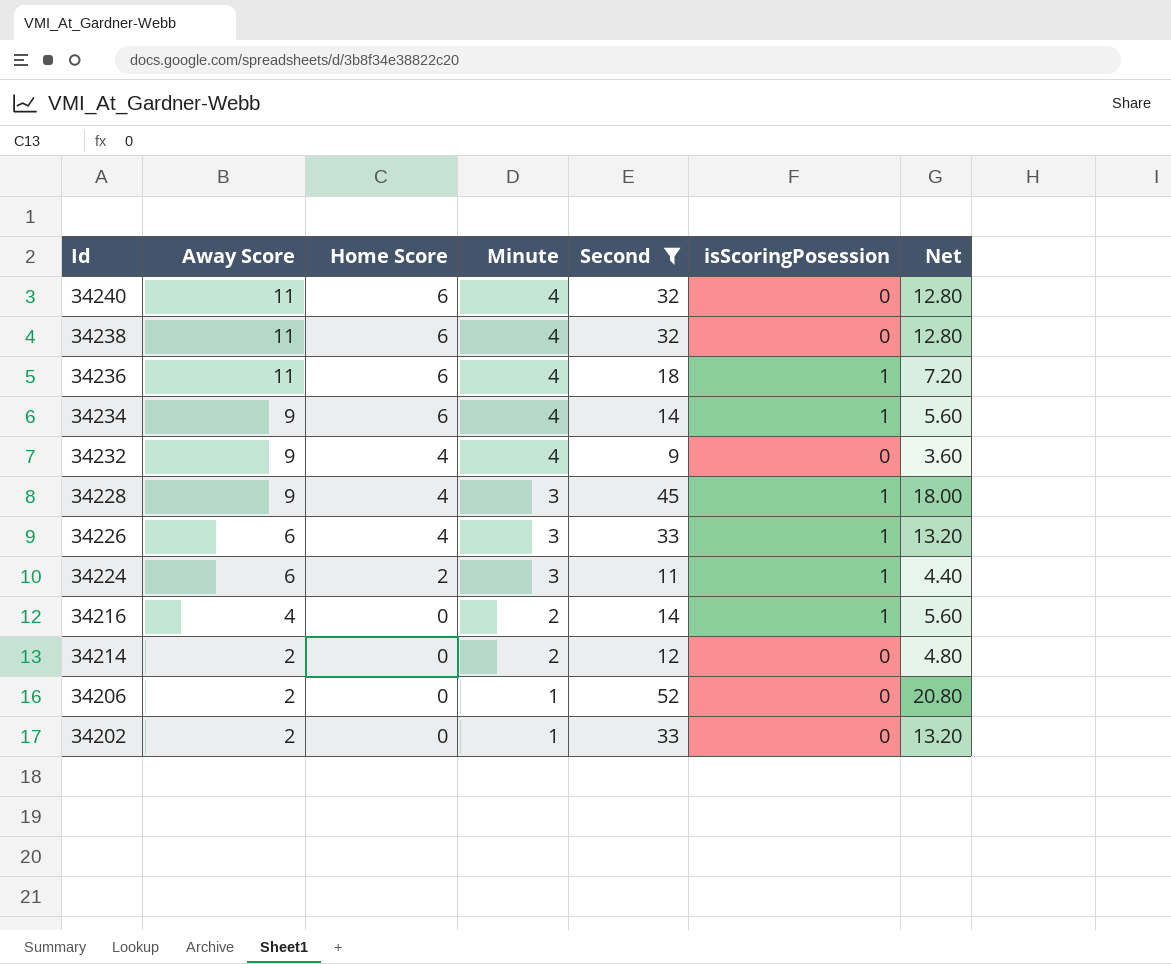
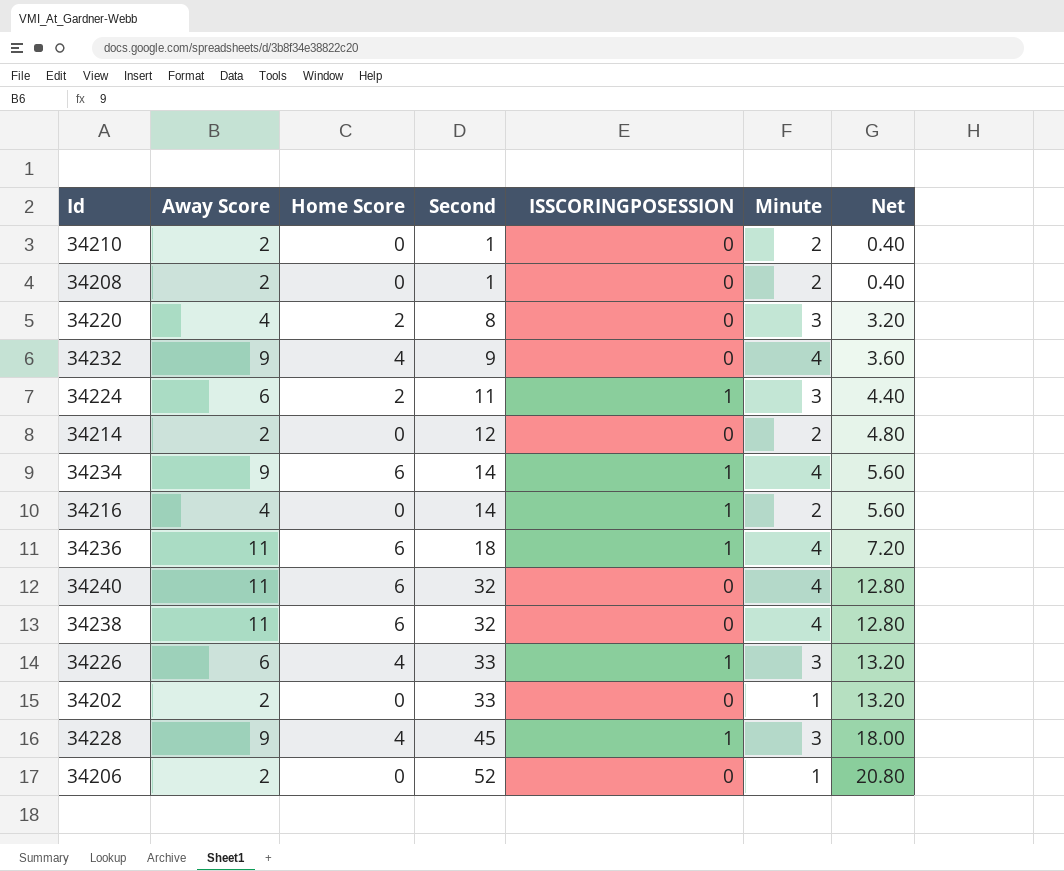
filter: Second >= 9 -> none
row order: Id descending -> Second ascending
column name: isScoringPosession -> ISSCORINGPOSESSION
column Minute | position: 4 -> 6

